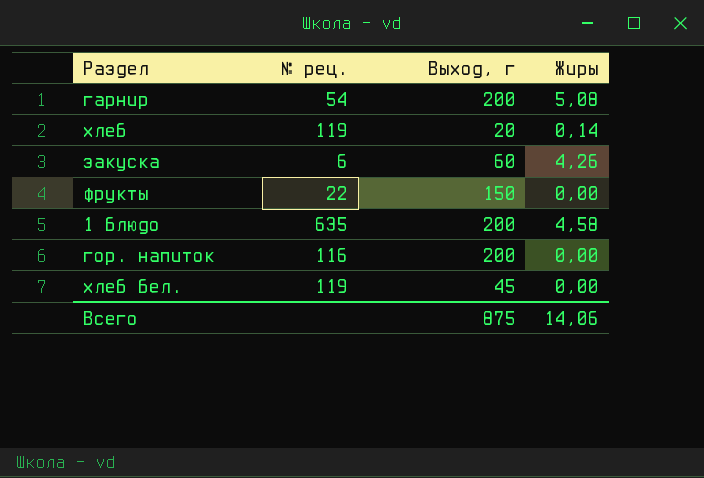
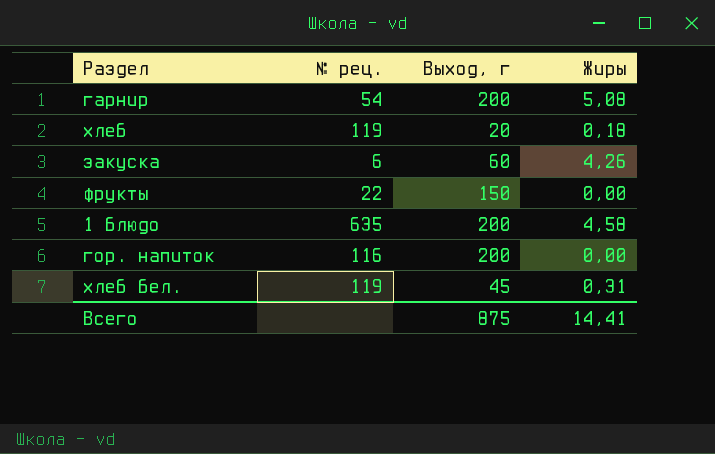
хлеб | Жиры: 0,14 -> 0,18
хлеб бел. | Жиры: 0,00 -> 0,31
Всего | Жиры: 14,06 -> 14,41

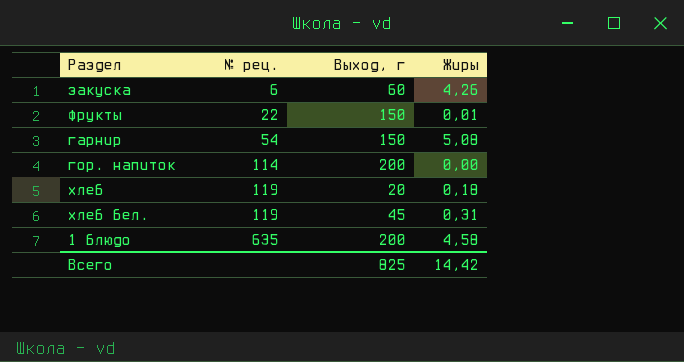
row order: none -> № рец. ascending
фрукты | Жиры: 0,00 -> 0,01
гарнир | Выход, г: 200 -> 150
гор. напиток | № рец.: 116 -> 114
Всего | Выход, г: 875 -> 825
Всего | Жиры: 14,41 -> 14,42

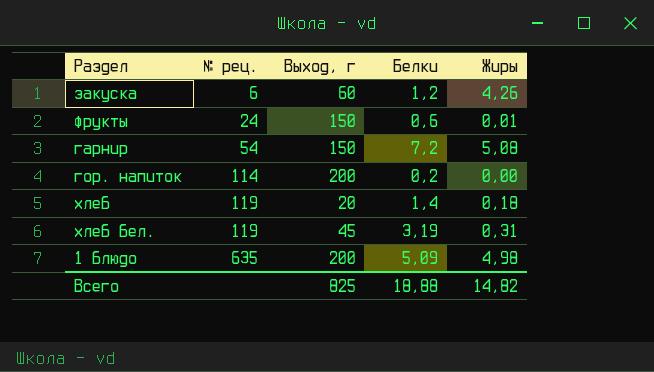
column Белки | position: none -> 4
фрукты | № рец.: 22 -> 24
1 блюдо | Жиры: 4,58 -> 4,98
Всего | Жиры: 14,42 -> 14,82

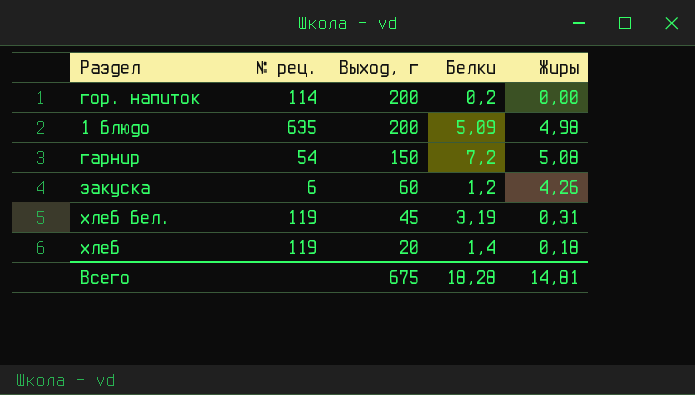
row order: № рец. ascending -> Выход, г descending
row фрукты: 24 | 150 | 0,6 | 0,01 -> none
Всего | Выход, г: 825 -> 675
Всего | Белки: 18,88 -> 18,28
Всего | Жиры: 14,82 -> 14,81

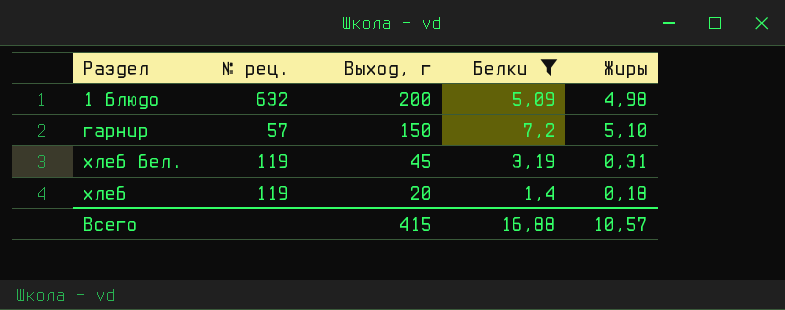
filter: none -> Белки >= 1,4
1 блюдо | № рец.: 635 -> 632
гарнир | № рец.: 54 -> 57
гарнир | Жиры: 5,08 -> 5,10
Всего | Выход, г: 675 -> 415
Всего | Белки: 18,28 -> 16,88
Всего | Жиры: 14,81 -> 10,57

